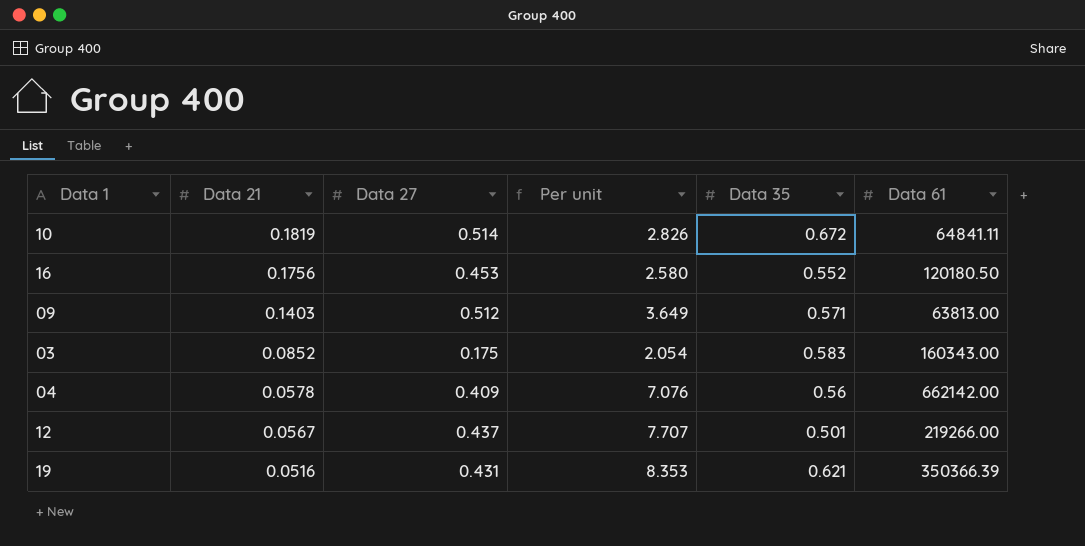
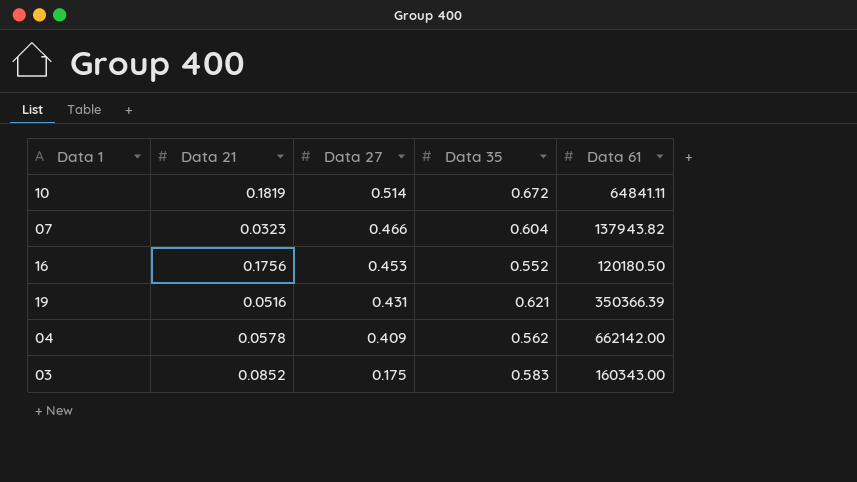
row order: Data 21 descending -> Data 27 descending
column Per unit | formula: [Data 27] / [Data 21] -> none
row 09: 0.1403 | 0.512 | 3.649 | 0.571 | 63813.00 -> none
row 12: 0.0567 | 0.437 | 7.707 | 0.501 | 219266.00 -> none
row 07: none -> 0.0323 | 0.466 | 0.604 | 137943.82
04 | Data 35: 0.56 -> 0.562

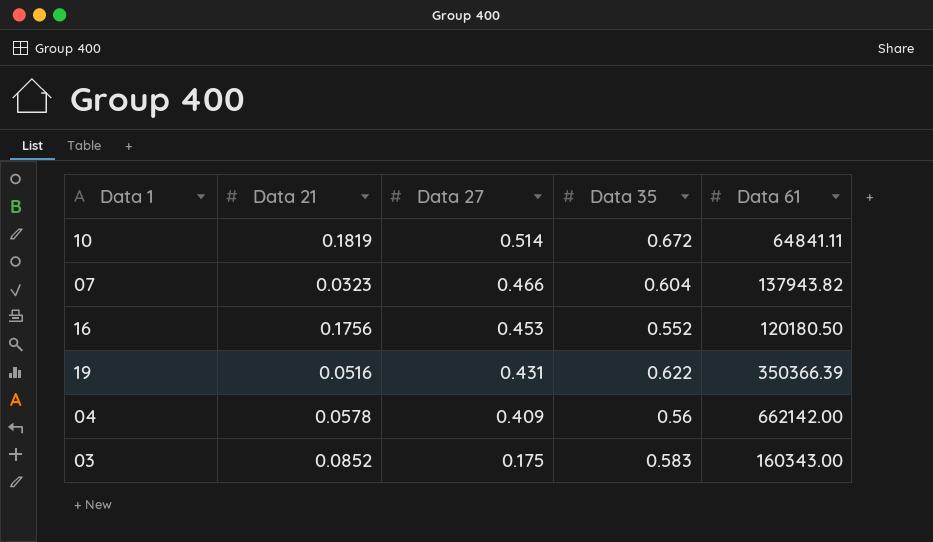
19 | Data 35: 0.621 -> 0.622
04 | Data 35: 0.562 -> 0.56

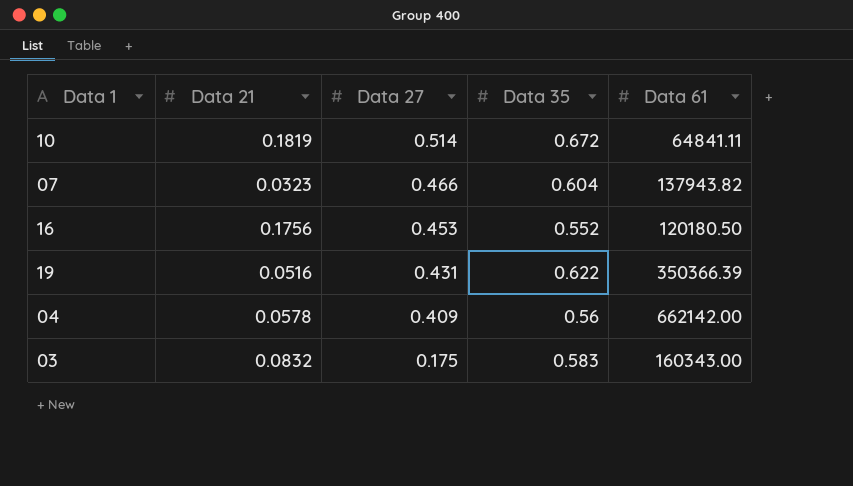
03 | Data 21: 0.0852 -> 0.0832

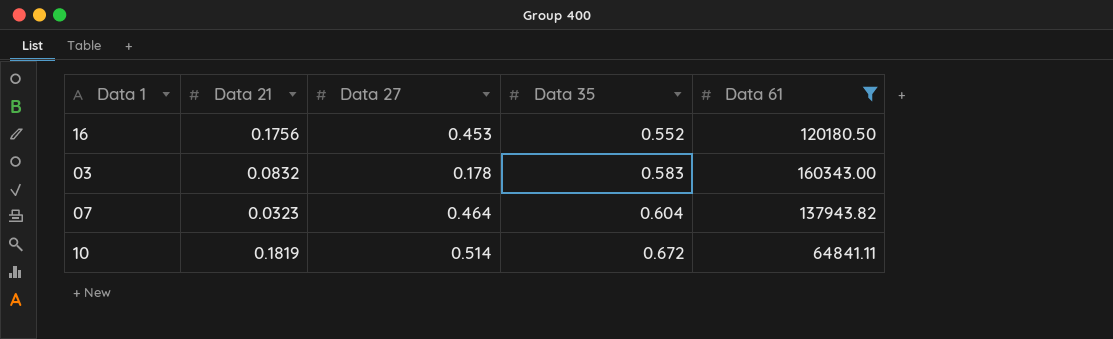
filter: none -> Data 61 <= 160343.00
row order: Data 27 descending -> Data 35 ascending
03 | Data 27: 0.175 -> 0.178
07 | Data 27: 0.466 -> 0.464

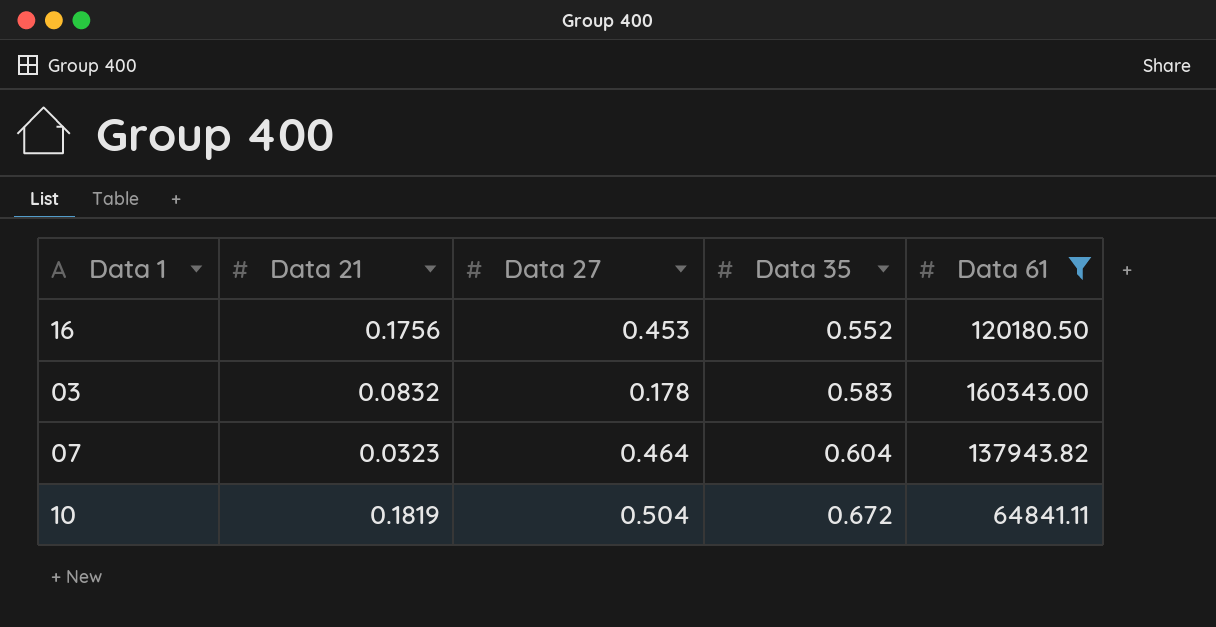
10 | Data 27: 0.514 -> 0.504

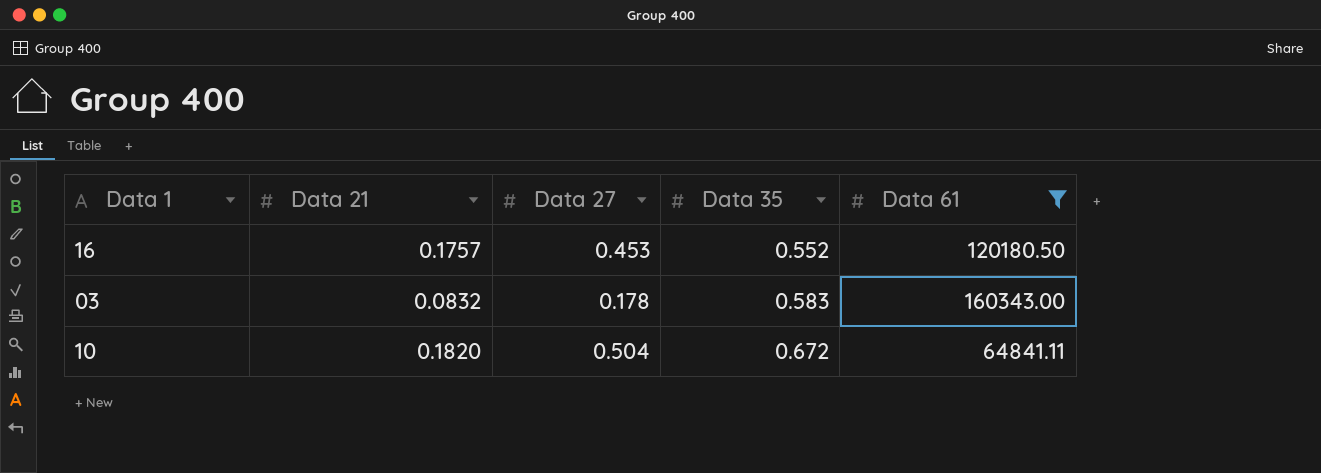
row 07: 0.0323 | 0.464 | 0.604 | 137943.82 -> none
16 | Data 21: 0.1756 -> 0.1757
10 | Data 21: 0.1819 -> 0.1820

